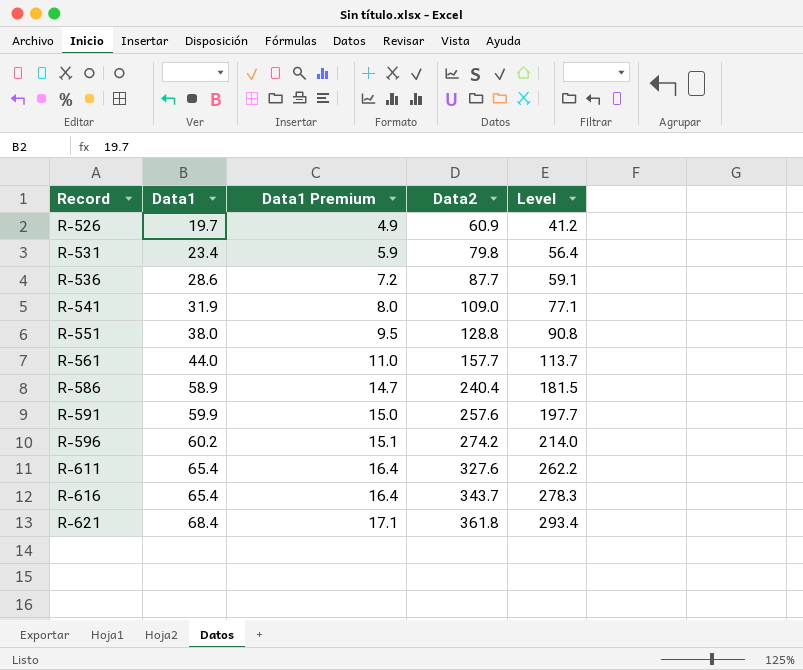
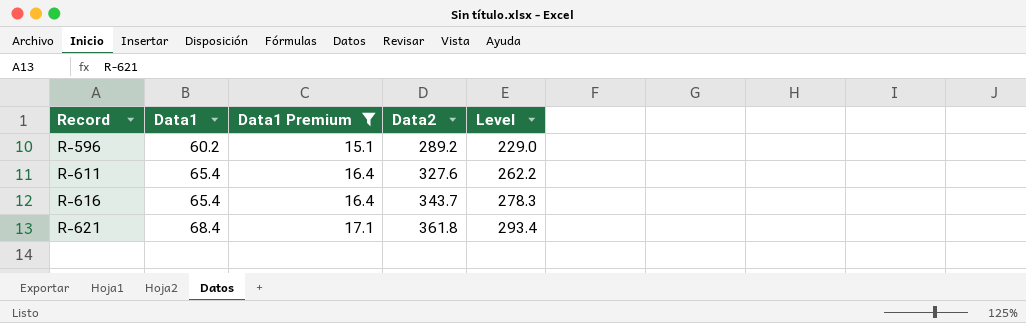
filter: none -> Data1 Premium >= 15.1
R-596 | Data2: 274.2 -> 289.2
R-596 | Level: 214.0 -> 229.0

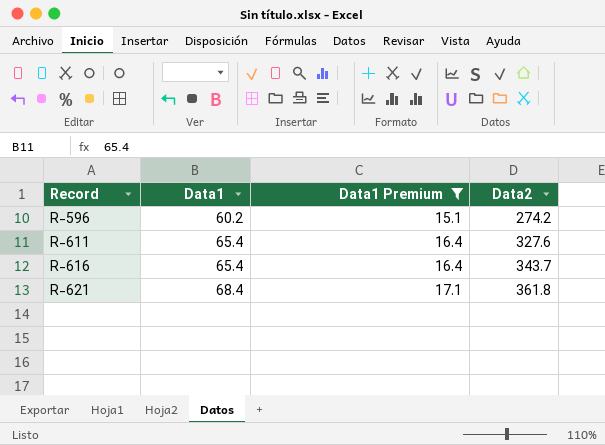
column Level | formula: [Data2] - [Data1] -> none
R-596 | Data2: 289.2 -> 274.2

